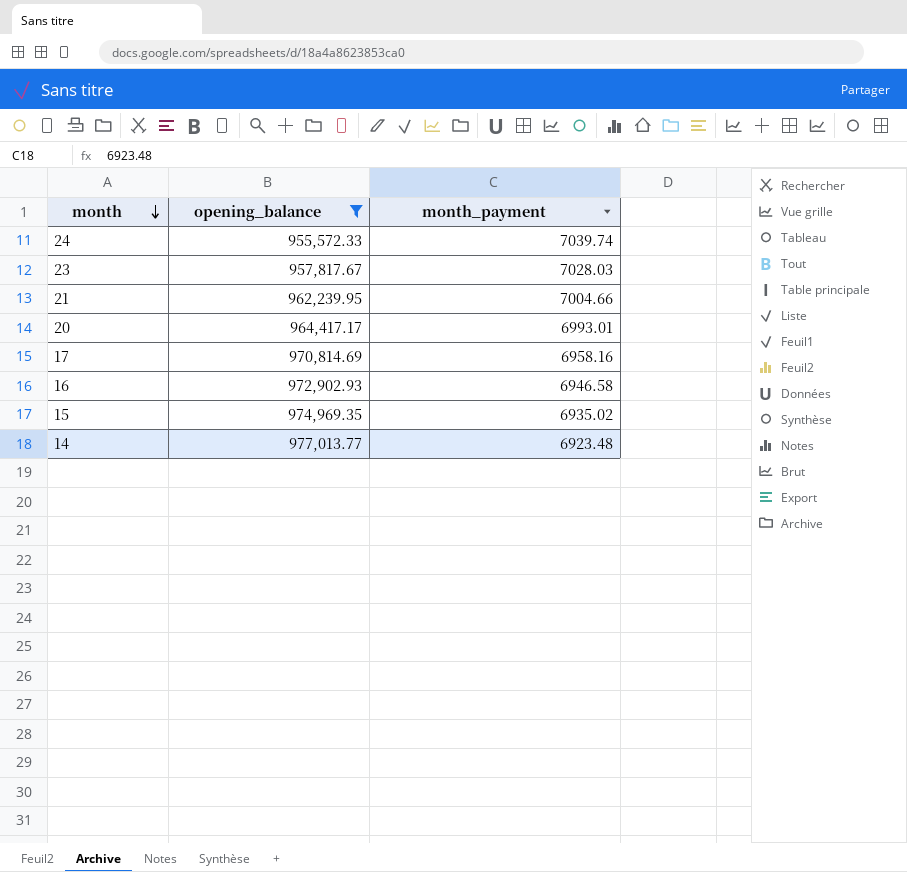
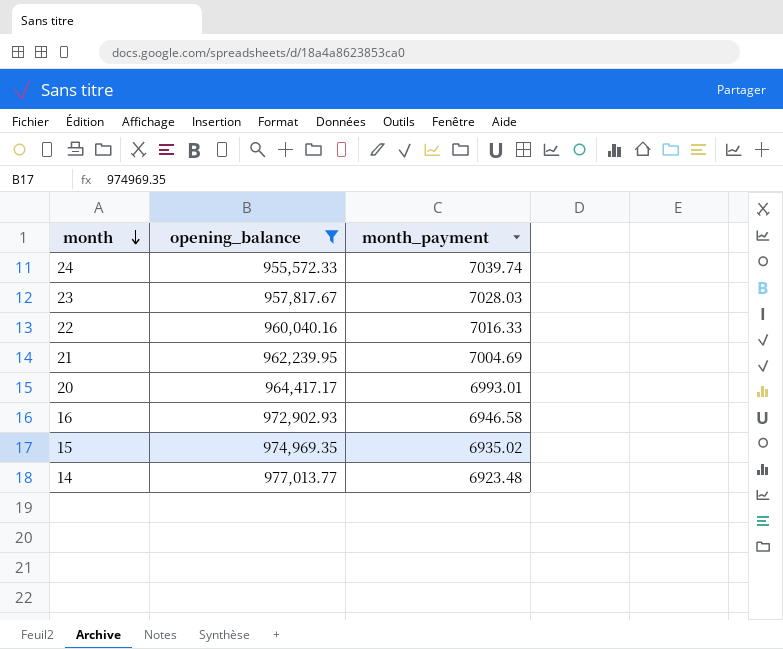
row 17: 970,814.69 | 6958.16 -> none
row 22: none -> 960,040.16 | 7016.33
21 | month_payment: 7004.66 -> 7004.69

